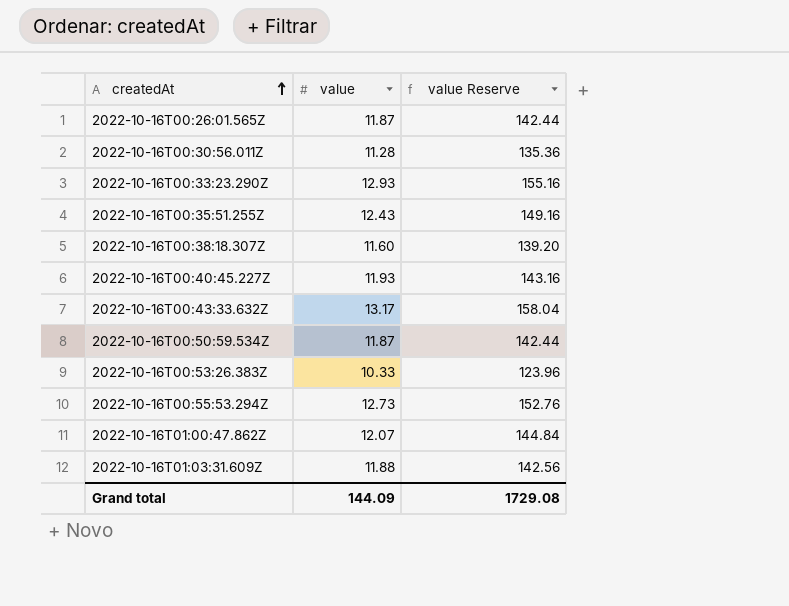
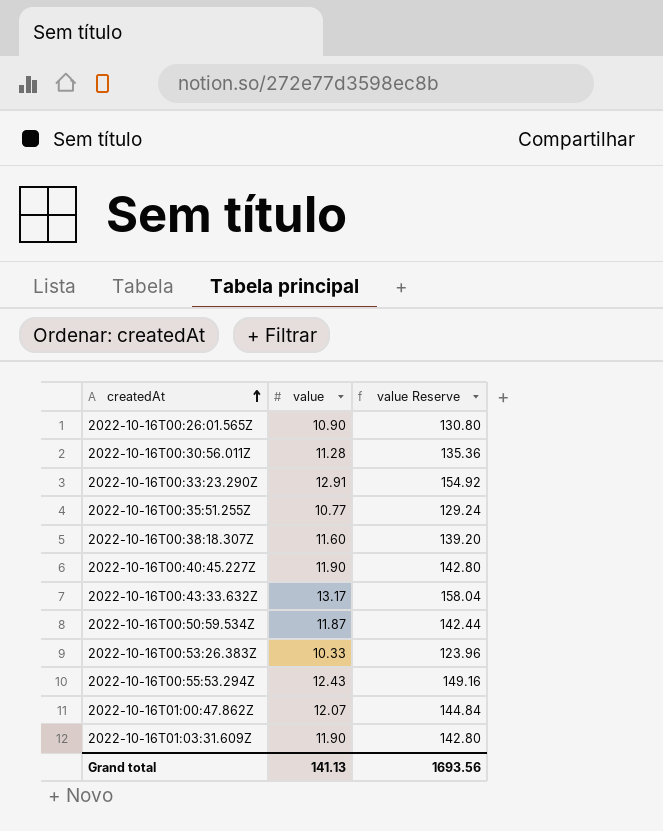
2022-10-16T00:26:01.565Z | value: 11.87 -> 10.90
2022-10-16T00:26:01.565Z | value Reserve: 142.44 -> 130.80
2022-10-16T00:33:23.290Z | value: 12.93 -> 12.91
2022-10-16T00:33:23.290Z | value Reserve: 155.16 -> 154.92
2022-10-16T00:35:51.255Z | value: 12.43 -> 10.77
2022-10-16T00:35:51.255Z | value Reserve: 149.16 -> 129.24
2022-10-16T00:40:45.227Z | value: 11.93 -> 11.90
2022-10-16T00:40:45.227Z | value Reserve: 143.16 -> 142.80
2022-10-16T00:55:53.294Z | value: 12.73 -> 12.43
2022-10-16T00:55:53.294Z | value Reserve: 152.76 -> 149.16
2022-10-16T01:03:31.609Z | value: 11.88 -> 11.90
2022-10-16T01:03:31.609Z | value Reserve: 142.56 -> 142.80
Grand total | value: 144.09 -> 141.13
Grand total | value Reserve: 1729.08 -> 1693.56

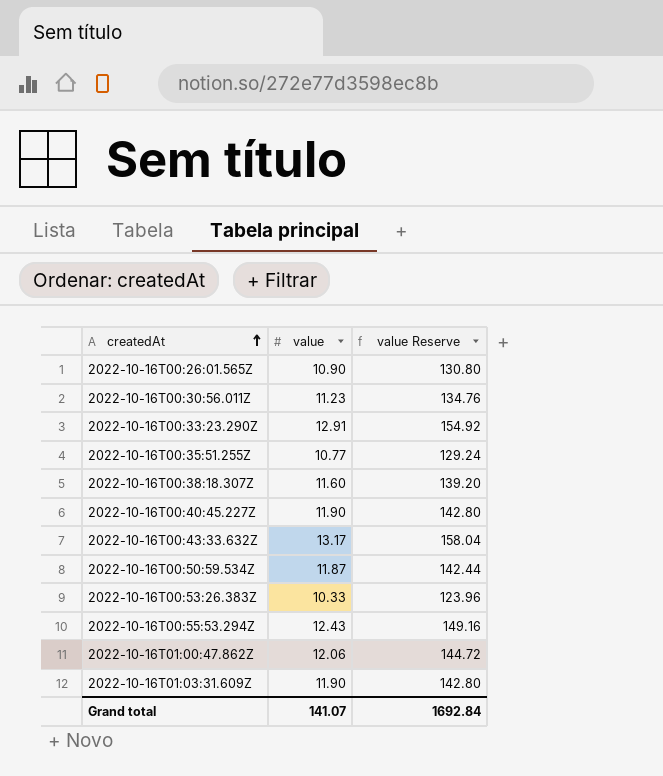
2022-10-16T00:30:56.011Z | value: 11.28 -> 11.23
2022-10-16T00:30:56.011Z | value Reserve: 135.36 -> 134.76
2022-10-16T01:00:47.862Z | value: 12.07 -> 12.06
2022-10-16T01:00:47.862Z | value Reserve: 144.84 -> 144.72
Grand total | value: 141.13 -> 141.07
Grand total | value Reserve: 1693.56 -> 1692.84

